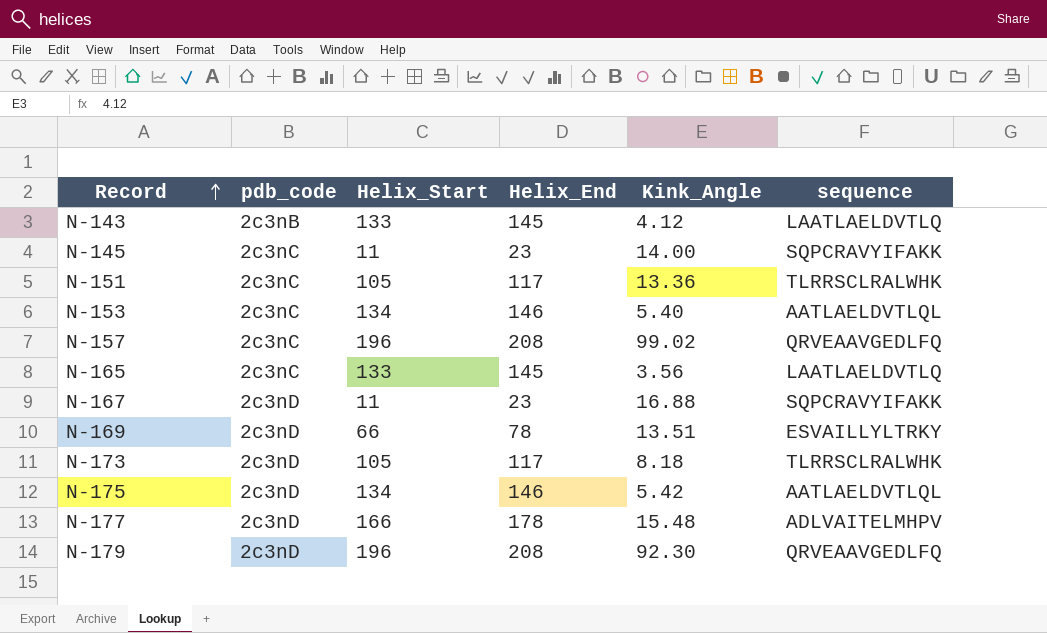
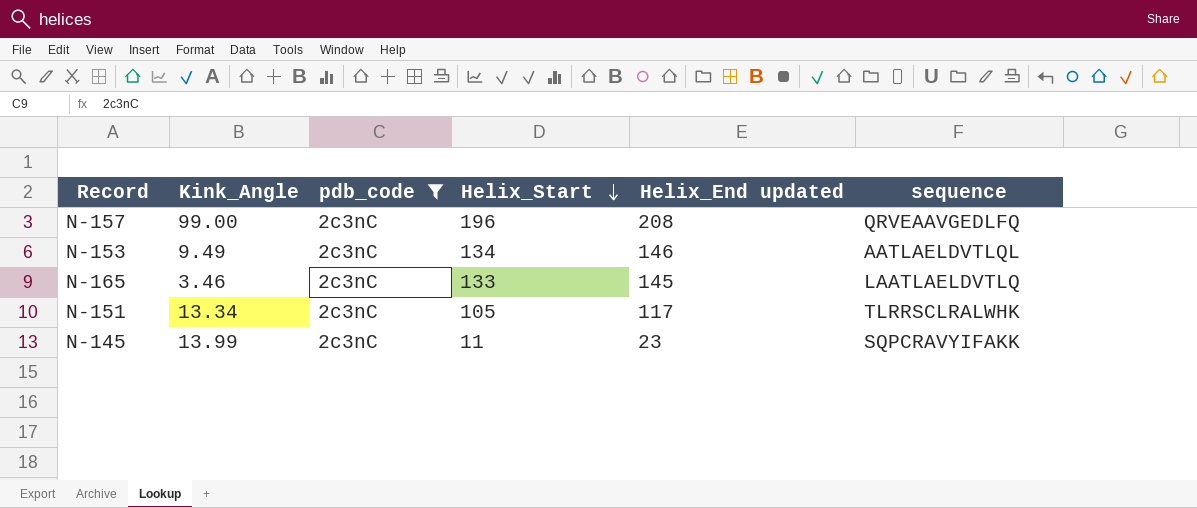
filter: none -> pdb_code = 2c3nC
row order: Record ascending -> Helix_Start descending
column Kink_Angle | position: 5 -> 2
column name: Helix_End -> Helix_End updated
N-157 | Kink_Angle: 99.02 -> 99.00
N-153 | Kink_Angle: 5.40 -> 9.49
N-165 | Kink_Angle: 3.56 -> 3.46
N-151 | Kink_Angle: 13.36 -> 13.34
N-145 | Kink_Angle: 14.00 -> 13.99

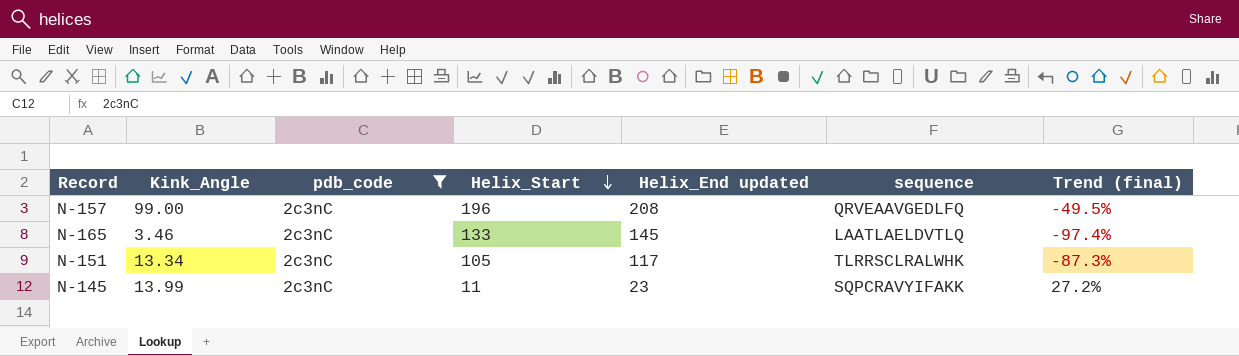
column Trend (final) | formula: none -> ([Kink_Angle] - [Helix_Start]) / [Helix_Start]
row N-153: 9.49 | 2c3nC | 134 | 146 | AATLAELDVTLQL -> none

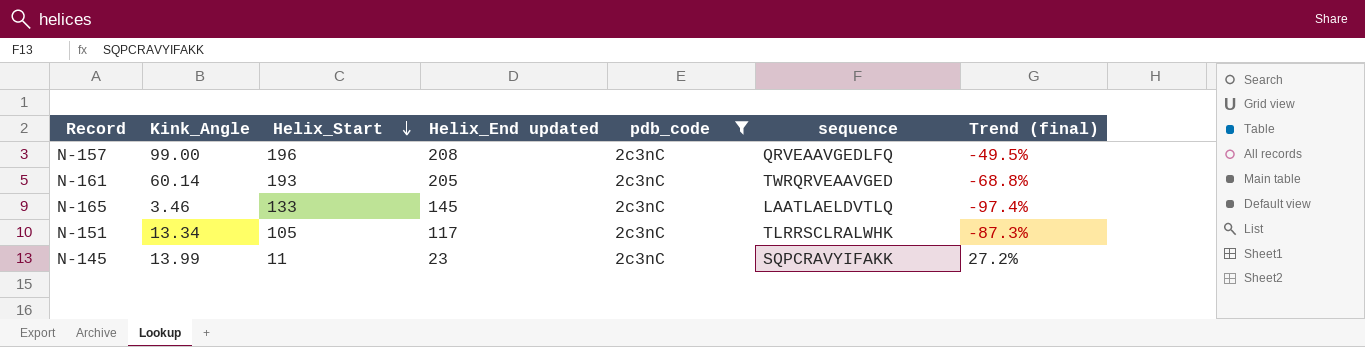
column pdb_code | position: 3 -> 5
row N-161: none -> 60.14 | 193 | 205 | 2c3nC | TWRQRVEAAVGED | -68.8%

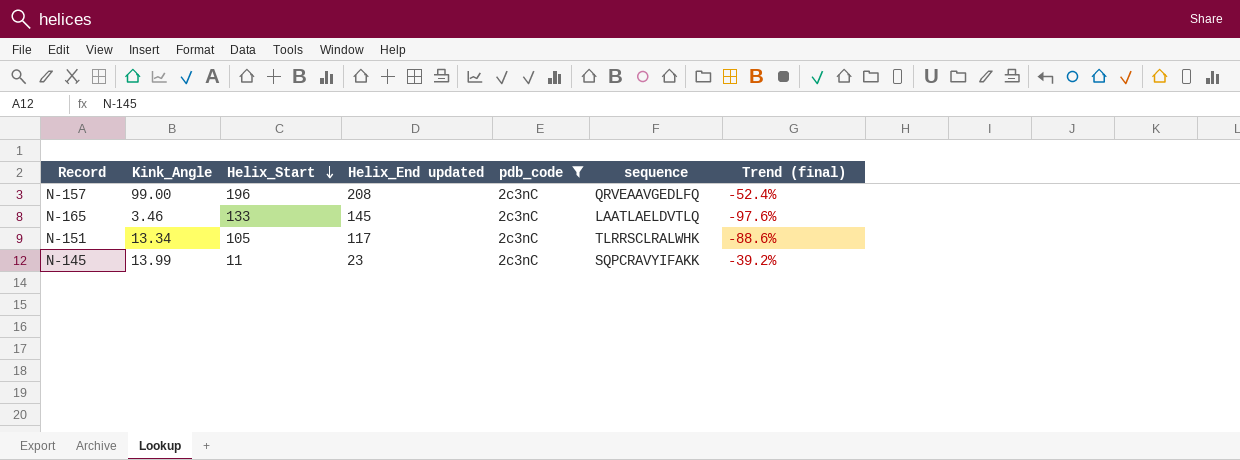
column Trend (final) | formula: ([Kink_Angle] - [Helix_Start]) / [Helix_Start] -> ([Kink_Angle] - [Helix_End updated]) / [Helix_End updated]
row N-161: 60.14 | 193 | 205 | 2c3nC | TWRQRVEAAVGED | -68.8% -> none

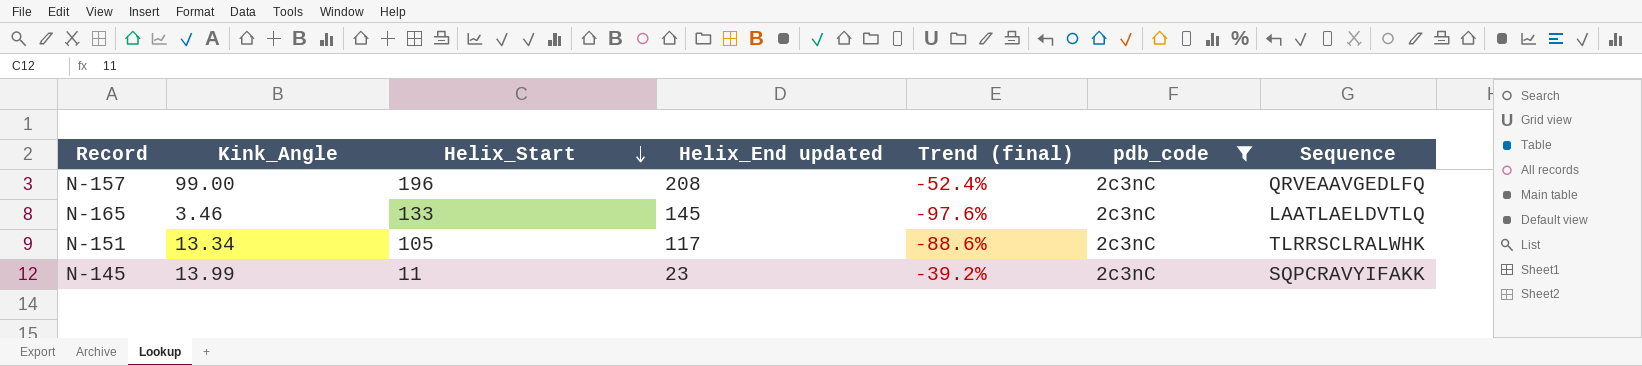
column Trend (final) | position: 7 -> 5
column name: sequence -> Sequence

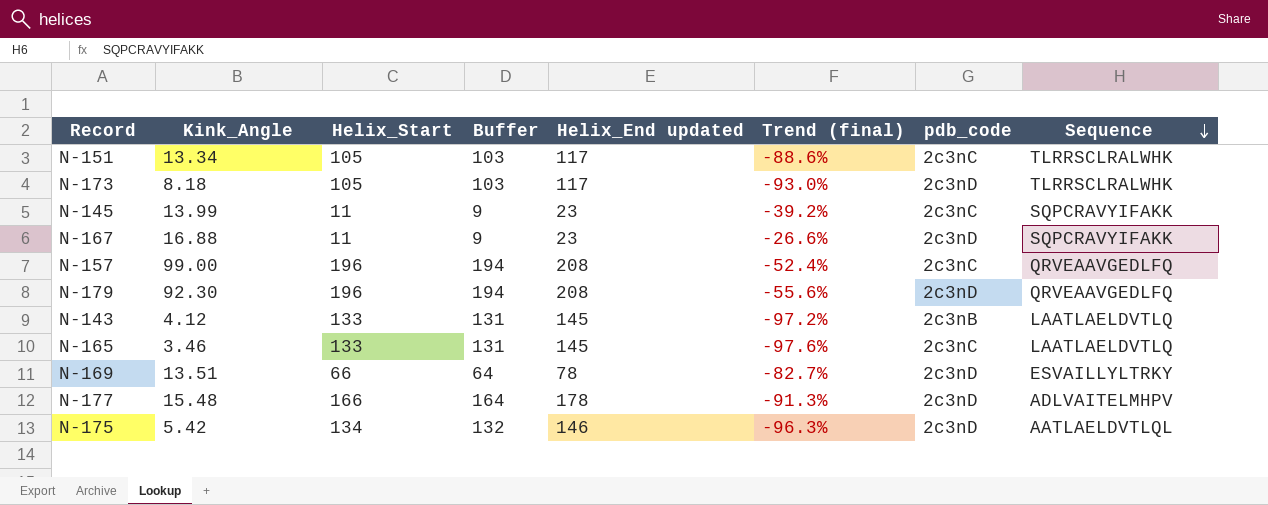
filter: pdb_code = 2c3nC -> none
row order: Helix_Start descending -> Sequence descending
column Buffer | formula: none -> [Helix_Start] - 2

